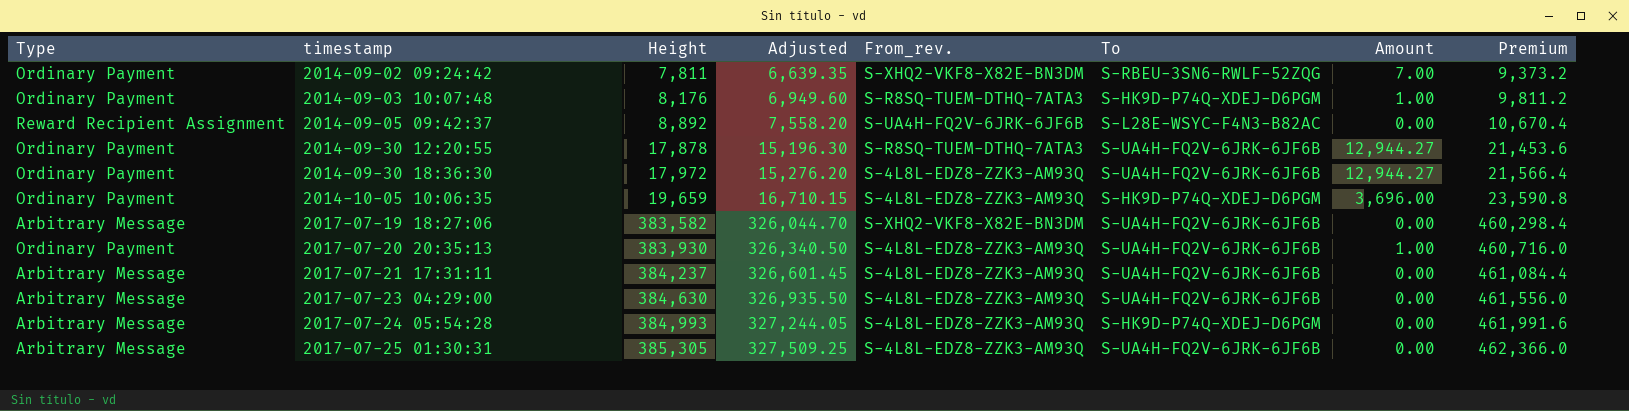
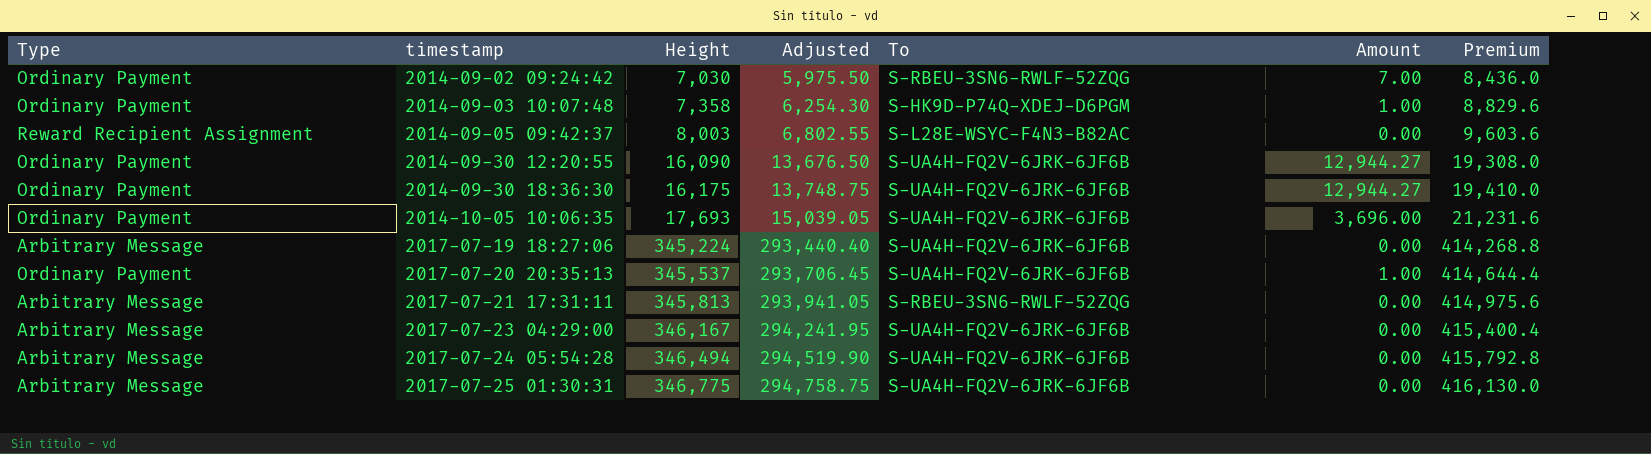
column From_rev. | position: 5 -> none
2014-09-02 09:24:42 | Height: 7,811 -> 7,030
2014-09-02 09:24:42 | Adjusted: 6,639.35 -> 5,975.50
2014-09-02 09:24:42 | Premium: 9,373.2 -> 8,436.0
2014-09-03 10:07:48 | Height: 8,176 -> 7,358
2014-09-03 10:07:48 | Adjusted: 6,949.60 -> 6,254.30
2014-09-03 10:07:48 | Premium: 9,811.2 -> 8,829.6
2014-09-05 09:42:37 | Height: 8,892 -> 8,003
2014-09-05 09:42:37 | Adjusted: 7,558.20 -> 6,802.55
2014-09-05 09:42:37 | Premium: 10,670.4 -> 9,603.6
2014-09-30 12:20:55 | Height: 17,878 -> 16,090
2014-09-30 12:20:55 | Adjusted: 15,196.30 -> 13,676.50
2014-09-30 12:20:55 | Premium: 21,453.6 -> 19,308.0
2014-09-30 18:36:30 | Height: 17,972 -> 16,175
2014-09-30 18:36:30 | Adjusted: 15,276.20 -> 13,748.75
2014-09-30 18:36:30 | Premium: 21,566.4 -> 19,410.0
2014-10-05 10:06:35 | Height: 19,659 -> 17,693
2014-10-05 10:06:35 | Adjusted: 16,710.15 -> 15,039.05
2014-10-05 10:06:35 | To: S-HK9D-P74Q-XDEJ-D6PGM -> S-UA4H-FQ2V-6JRK-6JF6B
2014-10-05 10:06:35 | Premium: 23,590.8 -> 21,231.6
2017-07-19 18:27:06 | Height: 383,582 -> 345,224
2017-07-19 18:27:06 | Adjusted: 326,044.70 -> 293,440.40
2017-07-19 18:27:06 | Premium: 460,298.4 -> 414,268.8
2017-07-20 20:35:13 | Height: 383,930 -> 345,537
2017-07-20 20:35:13 | Adjusted: 326,340.50 -> 293,706.45
2017-07-20 20:35:13 | Premium: 460,716.0 -> 414,644.4
2017-07-21 17:31:11 | Height: 384,237 -> 345,813
2017-07-21 17:31:11 | Adjusted: 326,601.45 -> 293,941.05
2017-07-21 17:31:11 | To: S-UA4H-FQ2V-6JRK-6JF6B -> S-RBEU-3SN6-RWLF-52ZQG
2017-07-21 17:31:11 | Premium: 461,084.4 -> 414,975.6
2017-07-23 04:29:00 | Height: 384,630 -> 346,167
2017-07-23 04:29:00 | Adjusted: 326,935.50 -> 294,241.95
2017-07-23 04:29:00 | Premium: 461,556.0 -> 415,400.4
2017-07-24 05:54:28 | Height: 384,993 -> 346,494
2017-07-24 05:54:28 | Adjusted: 327,244.05 -> 294,519.90
2017-07-24 05:54:28 | To: S-HK9D-P74Q-XDEJ-D6PGM -> S-UA4H-FQ2V-6JRK-6JF6B
2017-07-24 05:54:28 | Premium: 461,991.6 -> 415,792.8
2017-07-25 01:30:31 | Height: 385,305 -> 346,775
2017-07-25 01:30:31 | Adjusted: 327,509.25 -> 294,758.75
2017-07-25 01:30:31 | Premium: 462,366.0 -> 416,130.0

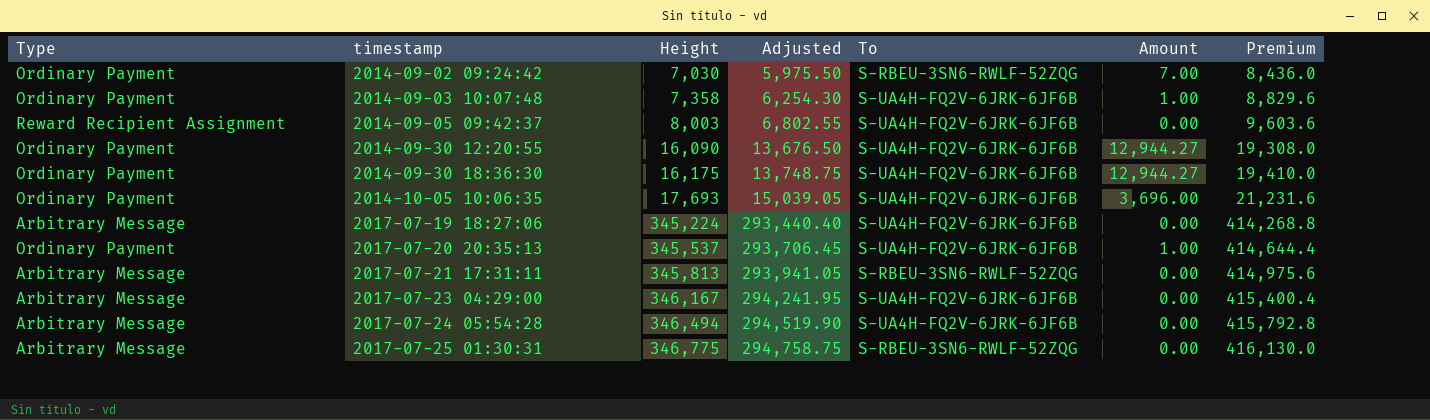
2014-09-03 10:07:48 | To: S-HK9D-P74Q-XDEJ-D6PGM -> S-UA4H-FQ2V-6JRK-6JF6B
2014-09-05 09:42:37 | To: S-L28E-WSYC-F4N3-B82AC -> S-UA4H-FQ2V-6JRK-6JF6B
2017-07-25 01:30:31 | To: S-UA4H-FQ2V-6JRK-6JF6B -> S-RBEU-3SN6-RWLF-52ZQG

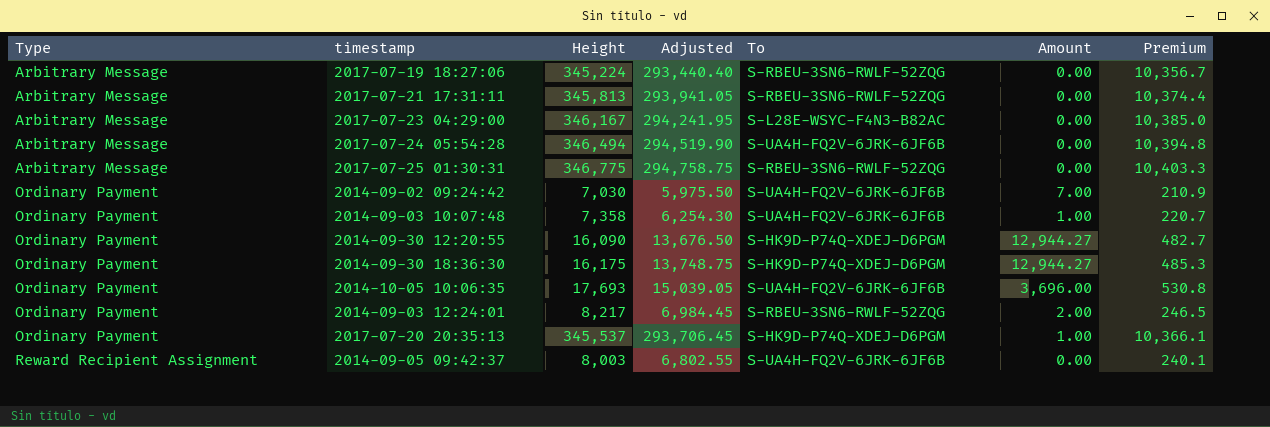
row order: timestamp ascending -> Type ascending
column Premium | formula: [Height] * 1.2 -> [Height] * 0.03
2017-07-19 18:27:06 | To: S-UA4H-FQ2V-6JRK-6JF6B -> S-RBEU-3SN6-RWLF-52ZQG
2017-07-23 04:29:00 | To: S-UA4H-FQ2V-6JRK-6JF6B -> S-L28E-WSYC-F4N3-B82AC
2014-09-02 09:24:42 | To: S-RBEU-3SN6-RWLF-52ZQG -> S-UA4H-FQ2V-6JRK-6JF6B
2014-09-30 12:20:55 | To: S-UA4H-FQ2V-6JRK-6JF6B -> S-HK9D-P74Q-XDEJ-D6PGM
2014-09-30 18:36:30 | To: S-UA4H-FQ2V-6JRK-6JF6B -> S-HK9D-P74Q-XDEJ-D6PGM
row 2014-09-03 12:24:01: none -> Ordinary Payment | 8,217 | 6,984.45 | S-RBEU-3SN6-RWLF-52ZQG | 2.00 | 246.5
2017-07-20 20:35:13 | To: S-UA4H-FQ2V-6JRK-6JF6B -> S-HK9D-P74Q-XDEJ-D6PGM

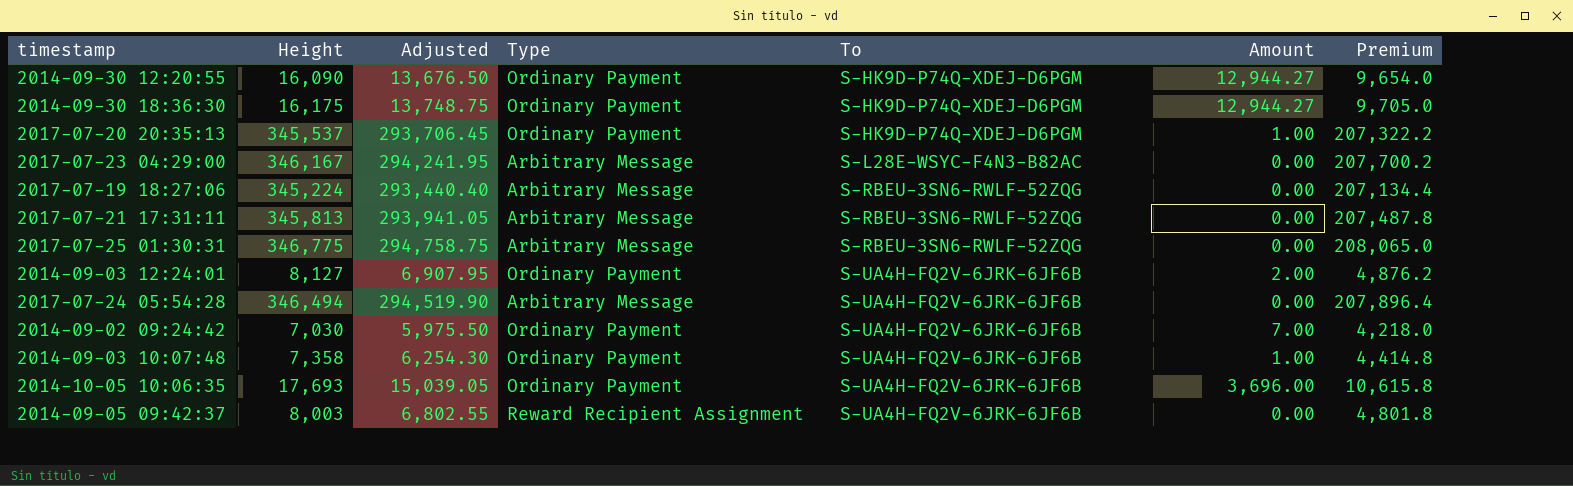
row order: Type ascending -> To ascending
column Type | position: 1 -> 4
column Premium | formula: [Height] * 0.03 -> [Height] * 0.6
2014-09-03 12:24:01 | Height: 8,217 -> 8,127
2014-09-03 12:24:01 | Adjusted: 6,984.45 -> 6,907.95
2014-09-03 12:24:01 | To: S-RBEU-3SN6-RWLF-52ZQG -> S-UA4H-FQ2V-6JRK-6JF6B

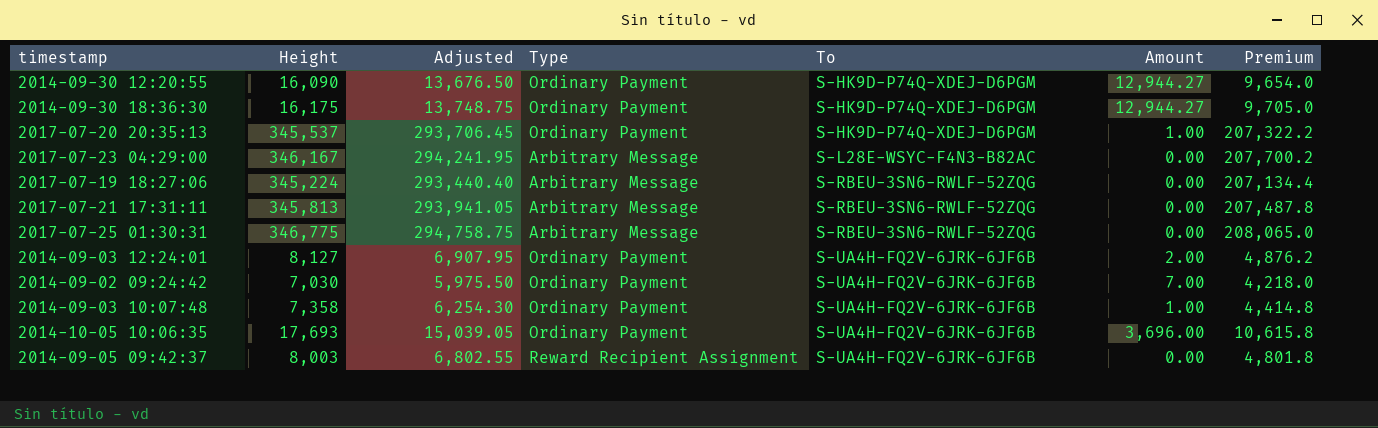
row 2017-07-24 05:54:28: 346,494 | 294,519.90 | Arbitrary Message | S-UA4H-FQ2V-6JRK-6JF6B | 0.00 | 207,896.4 -> none

